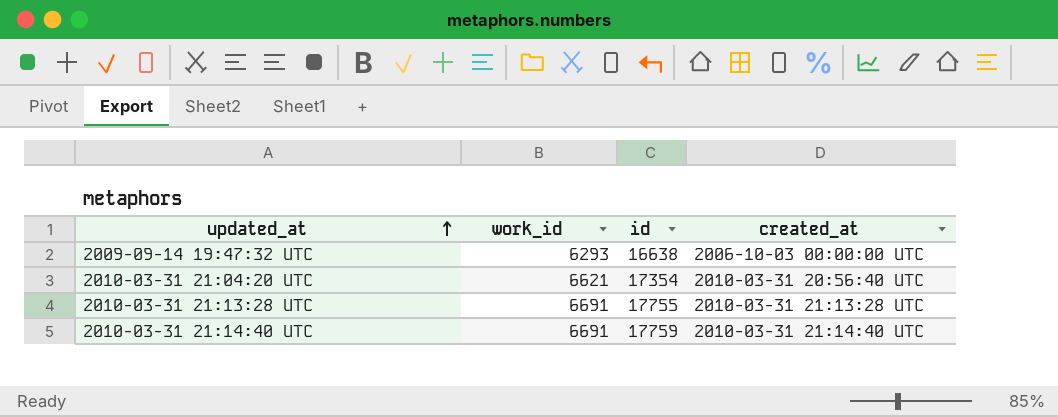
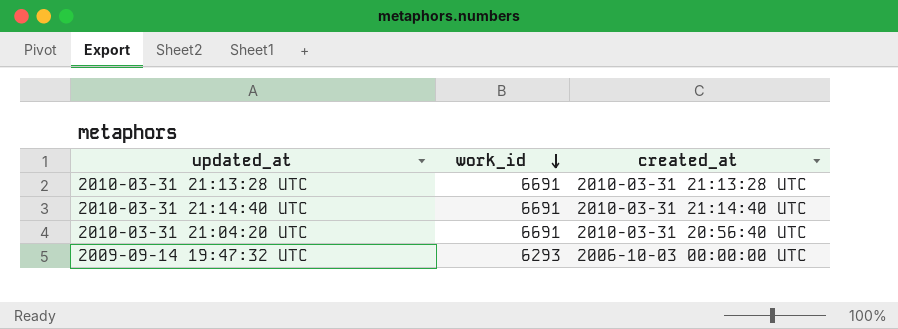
row order: updated_at ascending -> work_id descending
column id | position: 3 -> none
2010-03-31 21:04:20 UTC | work_id: 6621 -> 6691

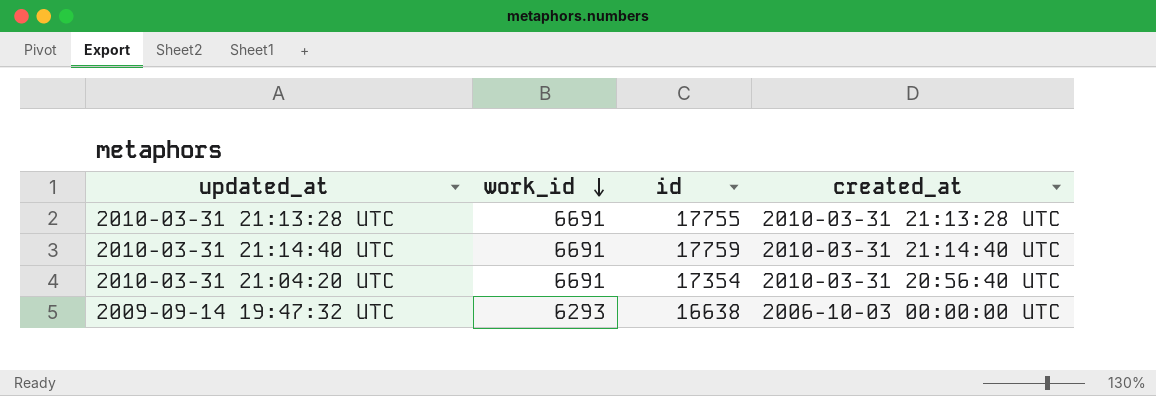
column id | position: none -> 3

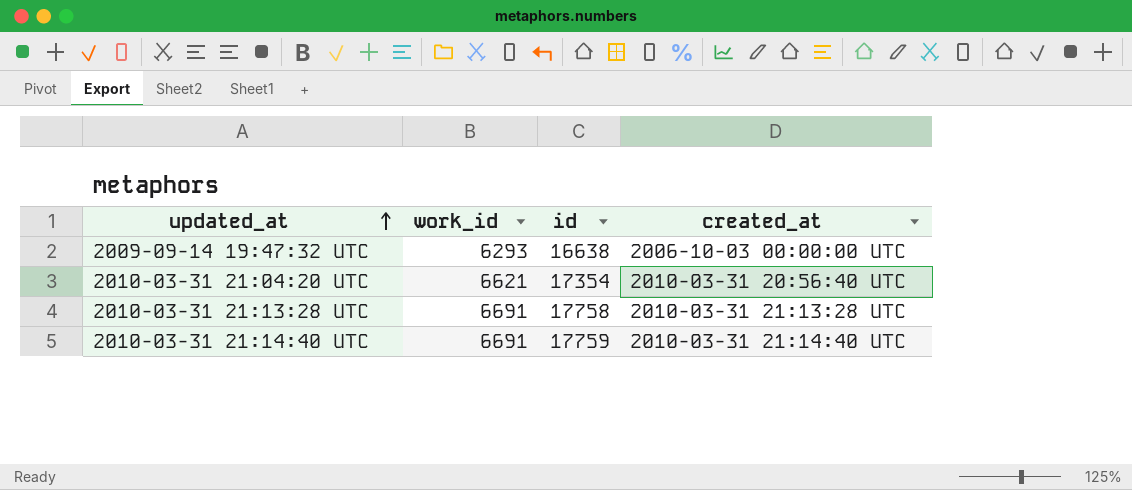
row order: work_id descending -> updated_at ascending
2010-03-31 21:04:20 UTC | work_id: 6691 -> 6621
2010-03-31 21:13:28 UTC | id: 17755 -> 17758

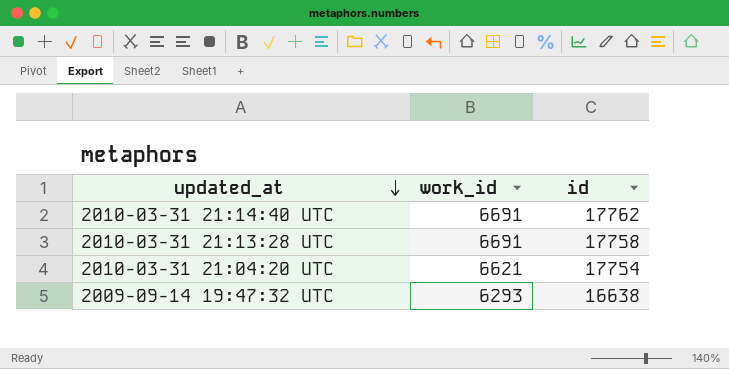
row order: updated_at ascending -> updated_at descending
column created_at | position: 4 -> none
2010-03-31 21:14:40 UTC | id: 17759 -> 17762
2010-03-31 21:04:20 UTC | id: 17354 -> 17754

